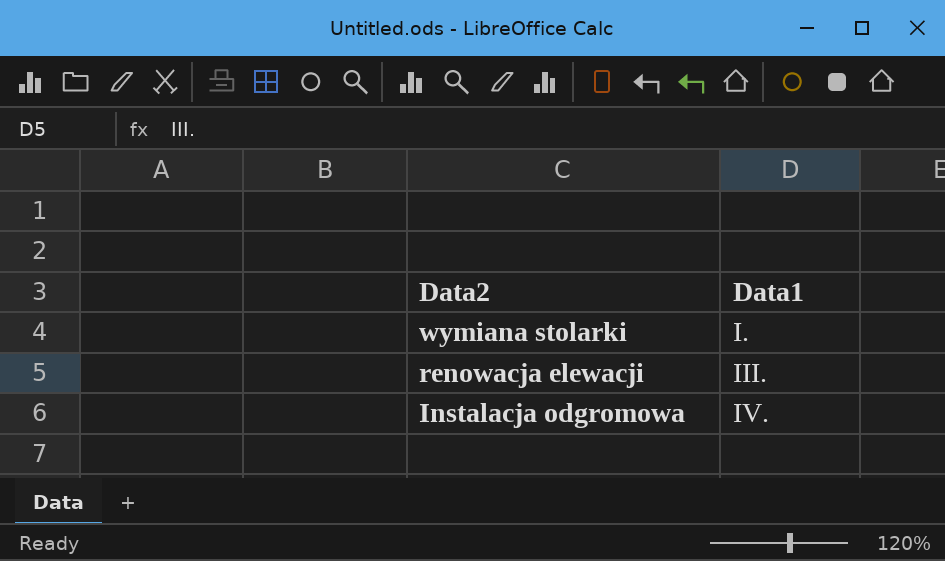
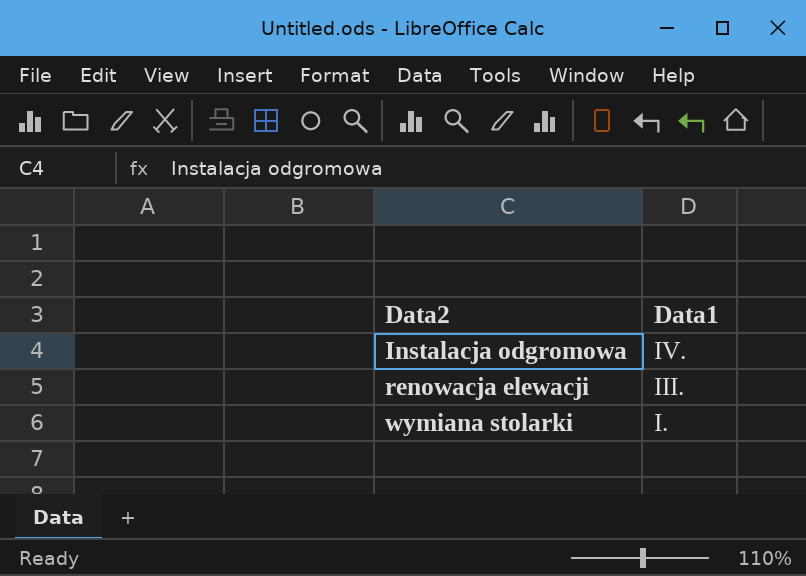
row order: Data2 descending -> Data2 ascending

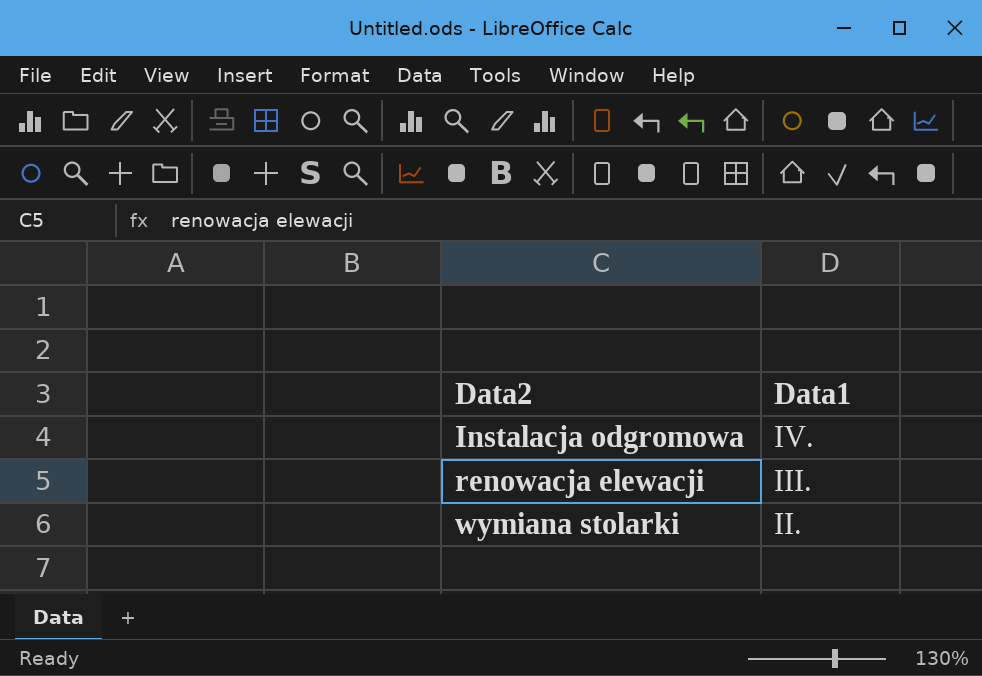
wymiana stolarki | Data1: I. -> II.

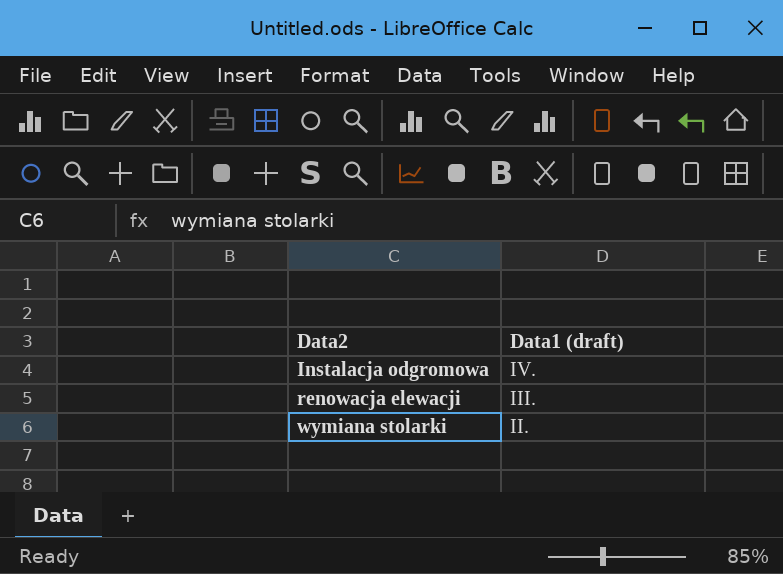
column name: Data1 -> Data1 (draft)

